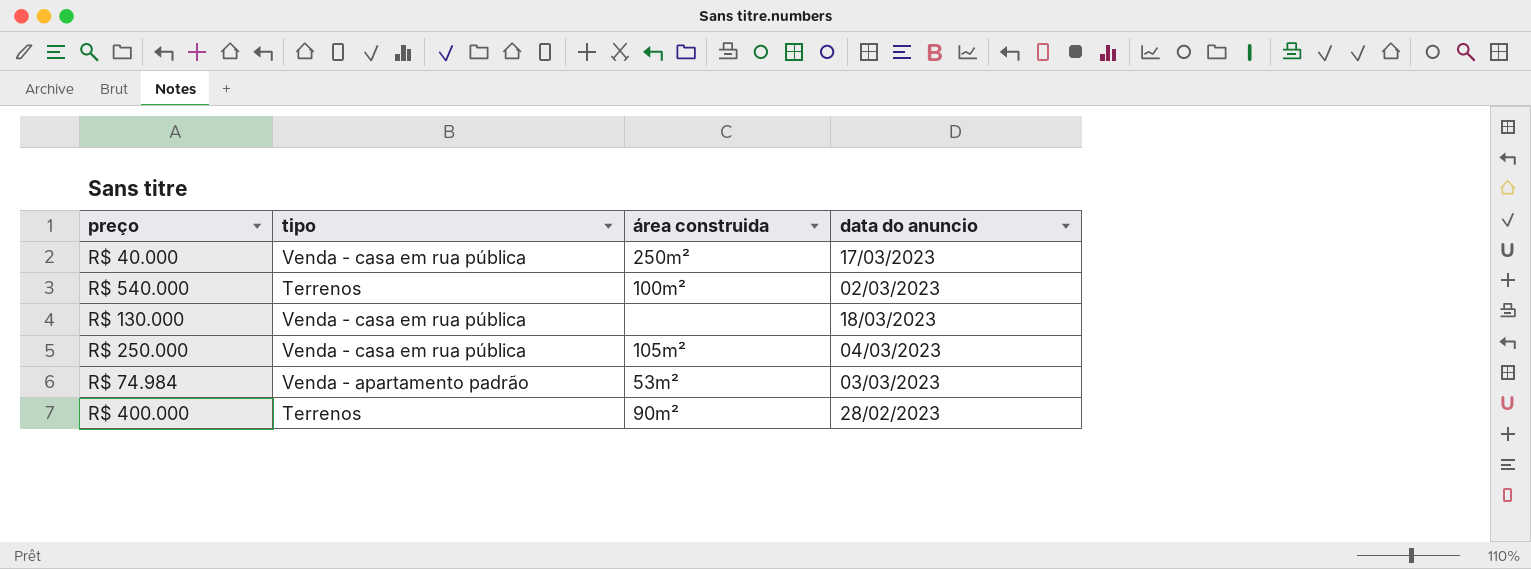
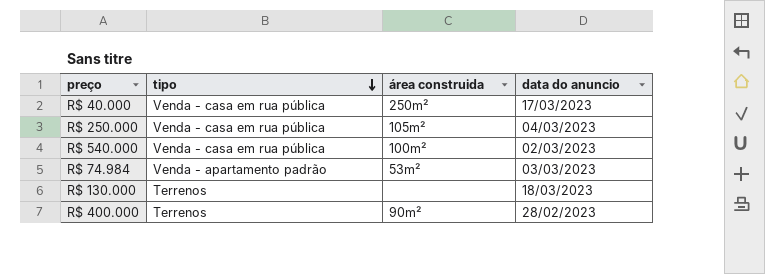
row order: none -> tipo descending
R$ 540.000 | tipo: Terrenos -> Venda - casa em rua pública
R$ 130.000 | tipo: Venda - casa em rua pública -> Terrenos

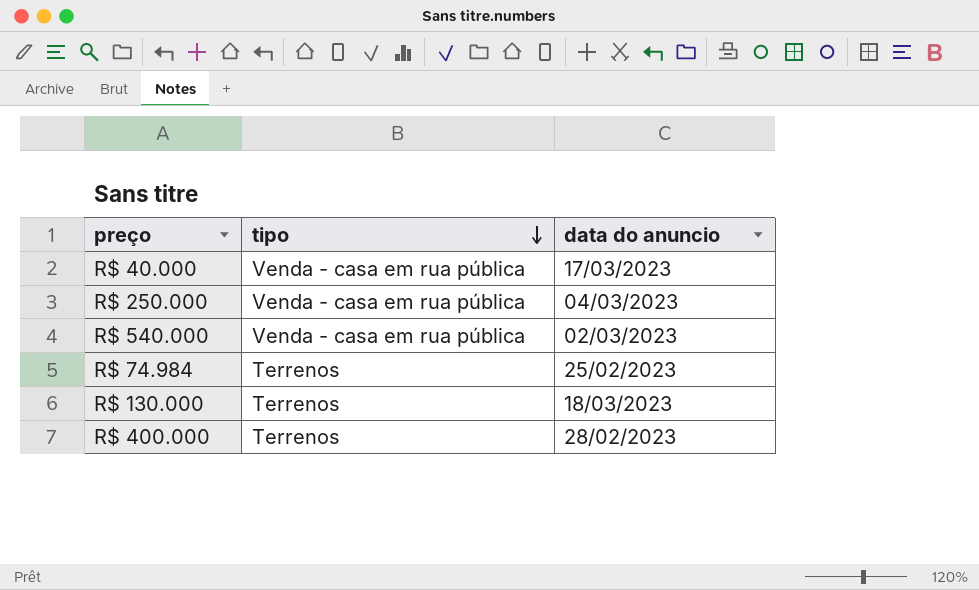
column área construida | position: 3 -> none
R$ 74.984 | tipo: Venda - apartamento padrão -> Terrenos
R$ 74.984 | data do anuncio: 03/03/2023 -> 25/02/2023

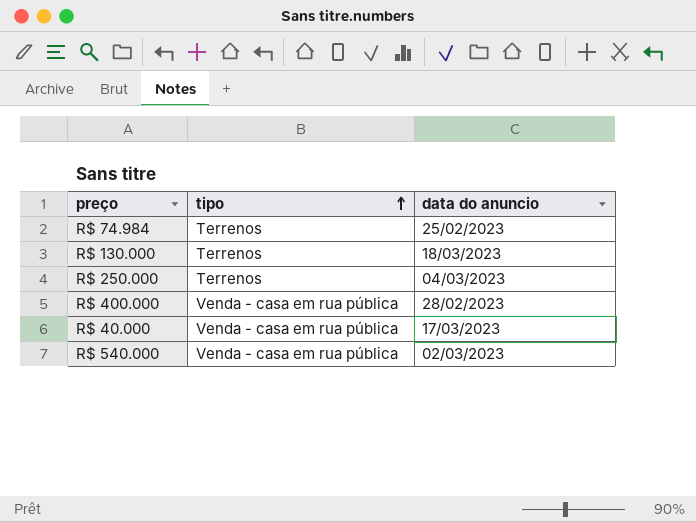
row order: tipo descending -> tipo ascending
R$ 250.000 | tipo: Venda - casa em rua pública -> Terrenos
R$ 400.000 | tipo: Terrenos -> Venda - casa em rua pública

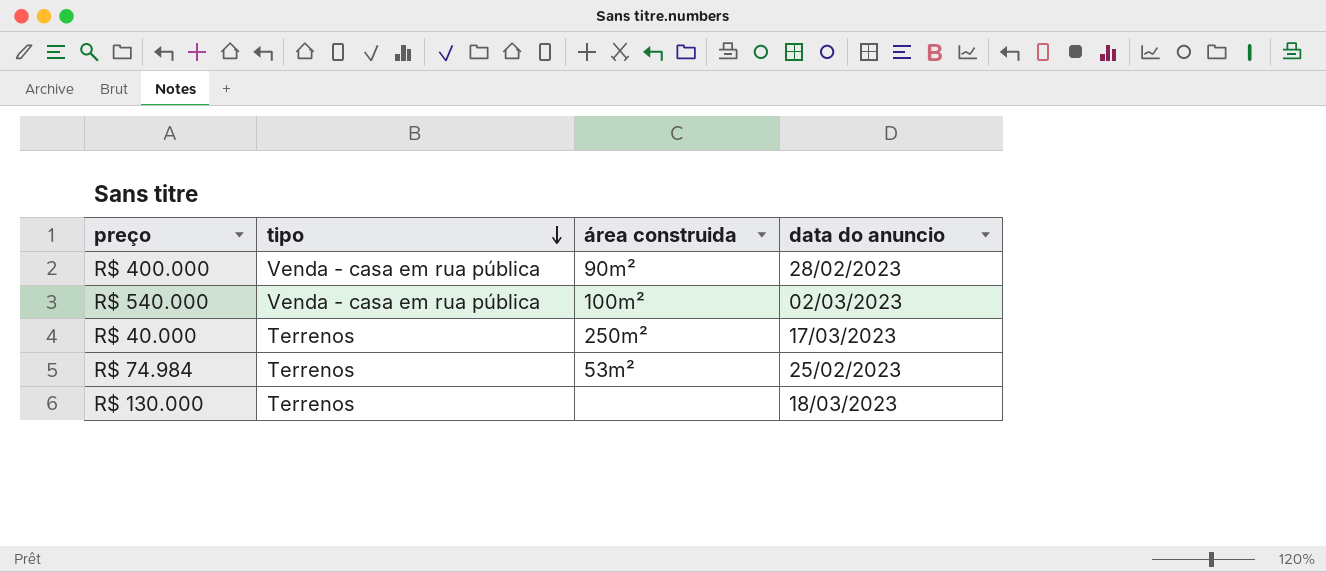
row order: tipo ascending -> tipo descending
column área construida | position: none -> 3
row R$ 250.000: Terrenos | 04/03/2023 -> none
R$ 40.000 | tipo: Venda - casa em rua pública -> Terrenos

